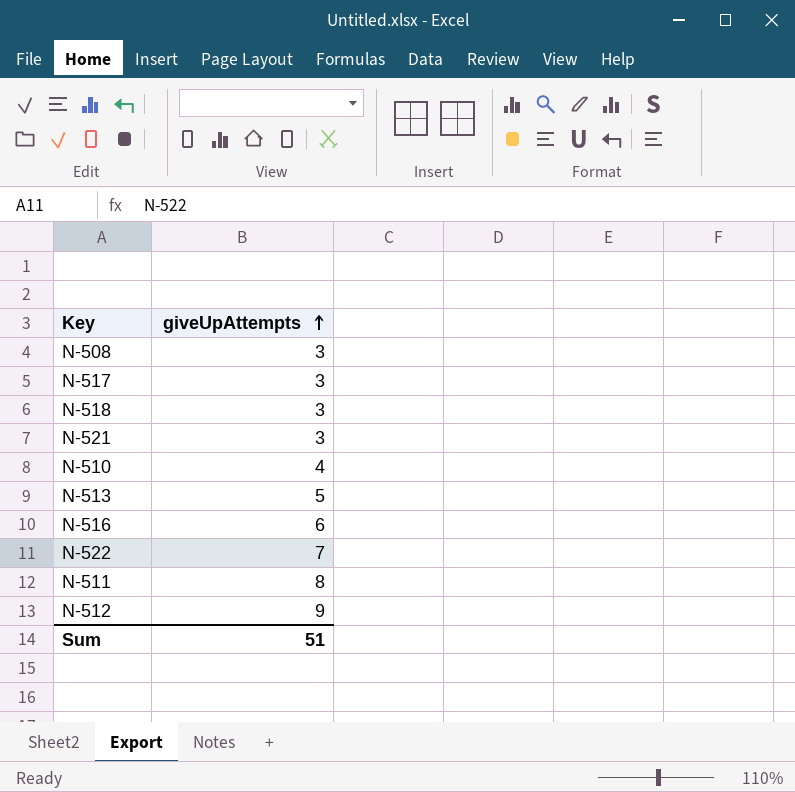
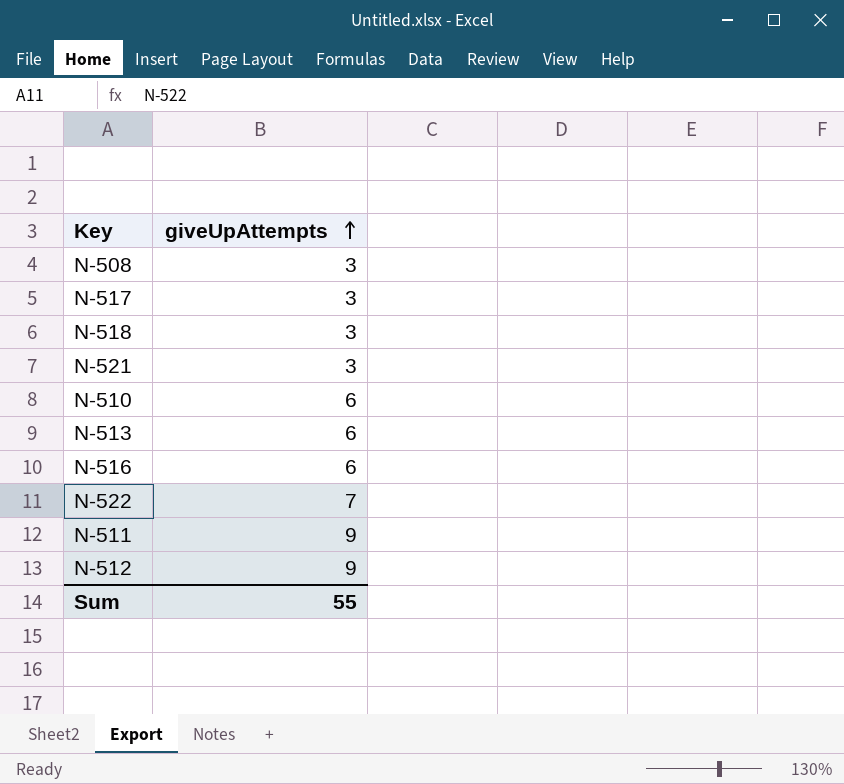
N-510 | giveUpAttempts: 4 -> 6
N-513 | giveUpAttempts: 5 -> 6
N-511 | giveUpAttempts: 8 -> 9
Sum | giveUpAttempts: 51 -> 55

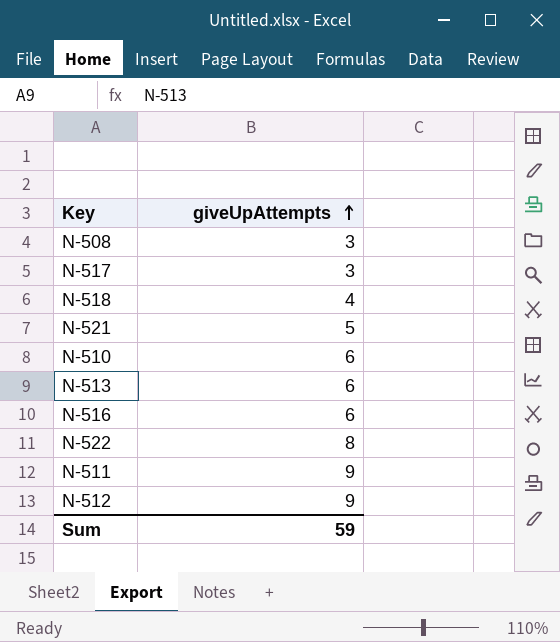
N-518 | giveUpAttempts: 3 -> 4
N-521 | giveUpAttempts: 3 -> 5
N-522 | giveUpAttempts: 7 -> 8
Sum | giveUpAttempts: 55 -> 59

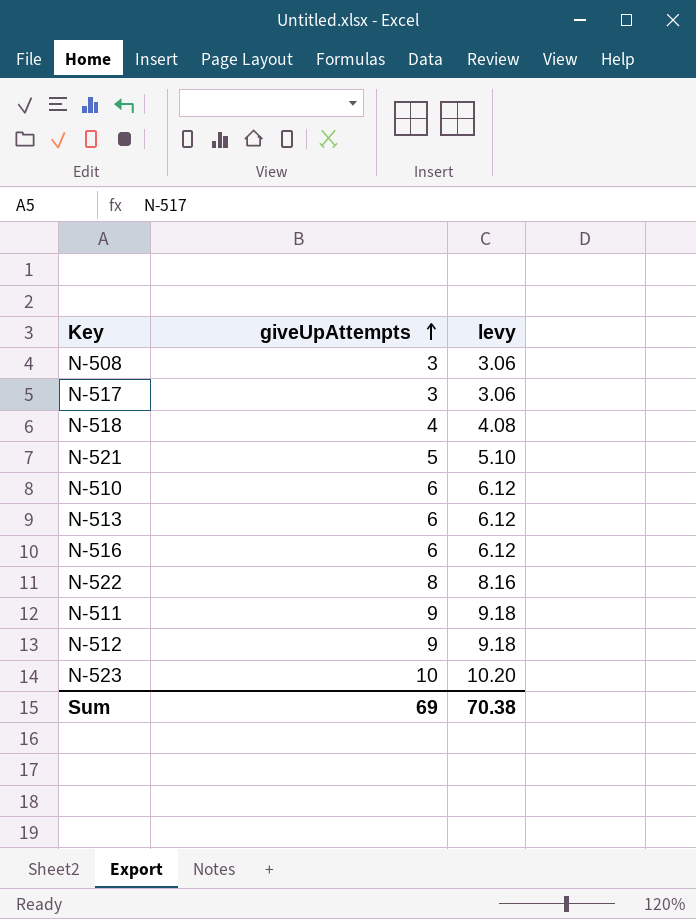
column levy | formula: none -> [giveUpAttempts] * 1.02
row N-523: none -> 10 | 10.20
Sum | giveUpAttempts: 59 -> 69

